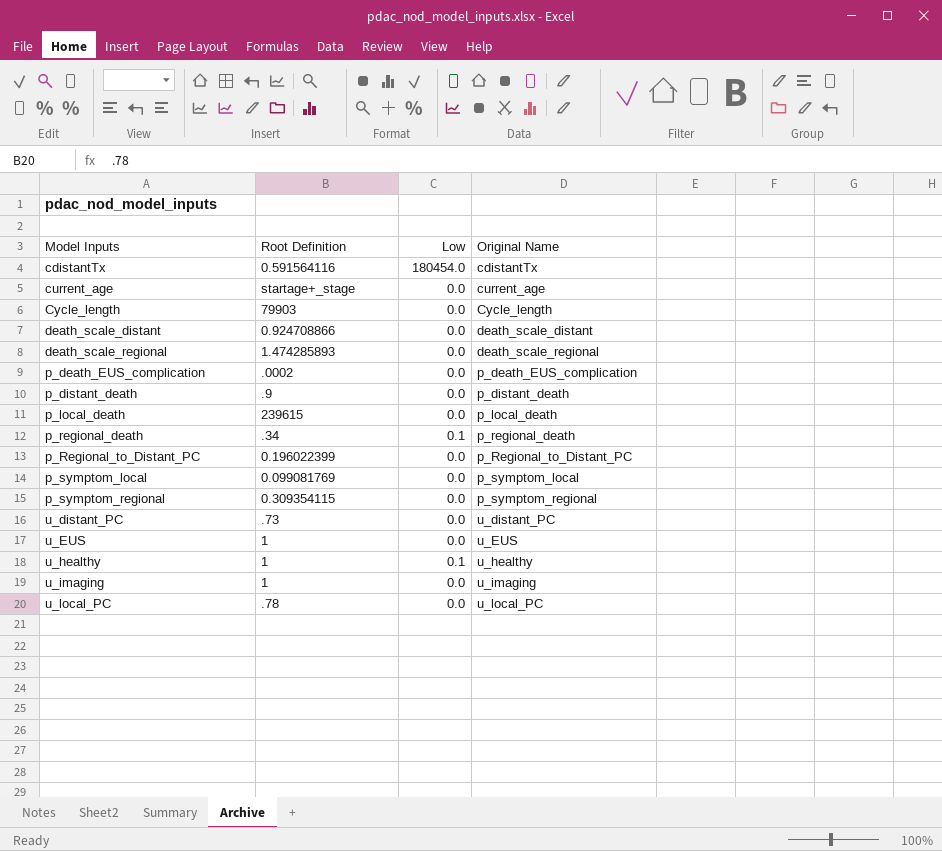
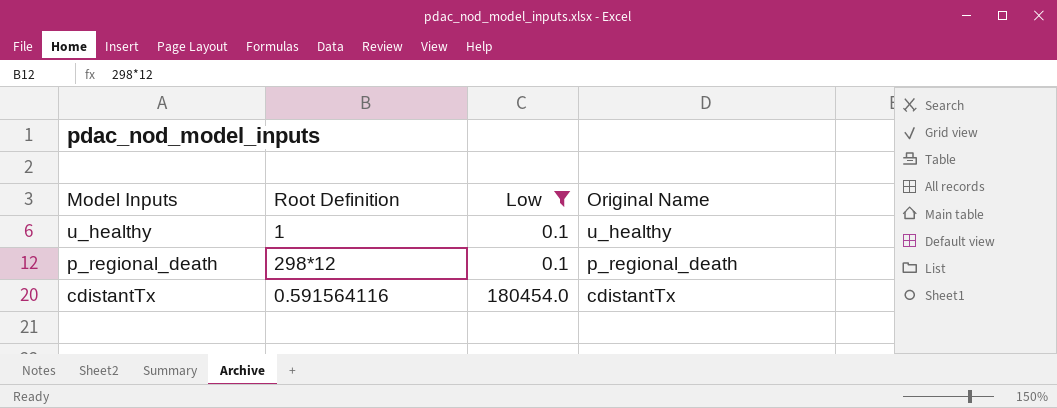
filter: none -> Low != 0.0
row order: Model Inputs ascending -> Model Inputs descending
p_regional_death | Root Definition: .34 -> 298*12

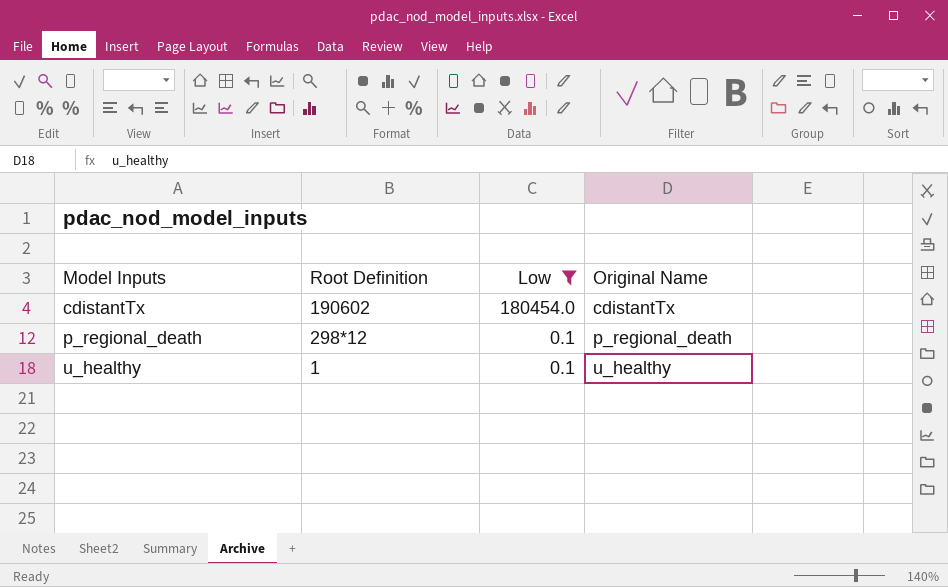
row order: Model Inputs descending -> Model Inputs ascending
cdistantTx | Root Definition: 0.591564116 -> 190602

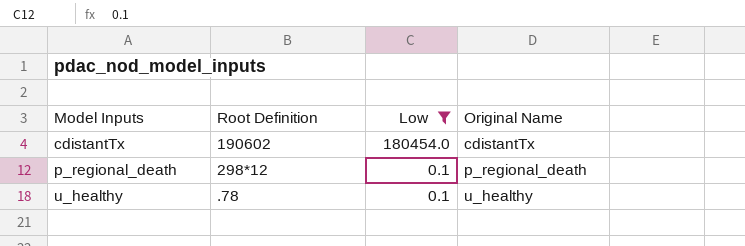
u_healthy | Root Definition: 1 -> .78

